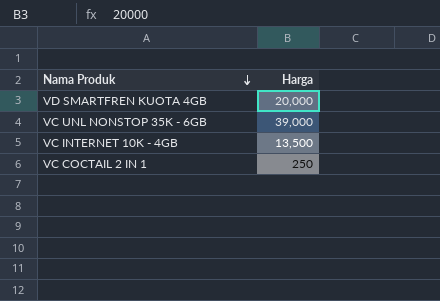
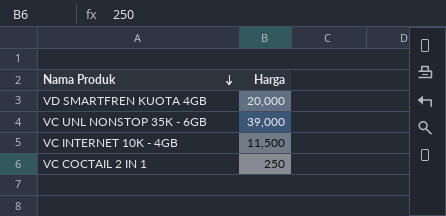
VC INTERNET 10K - 4GB | Harga: 13,500 -> 11,500

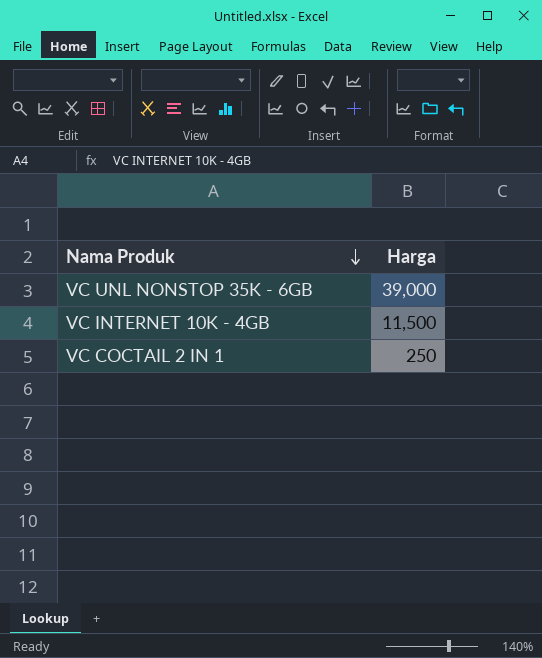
row VD SMARTFREN KUOTA 4GB: 20,000 -> none

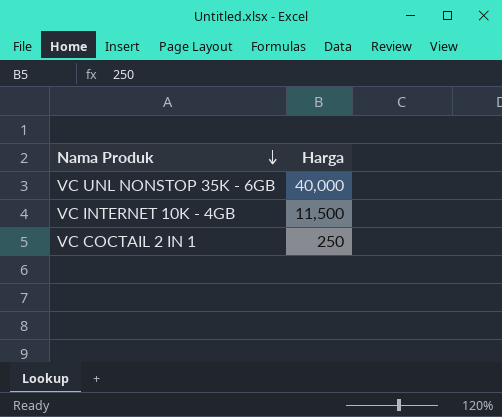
VC UNL NONSTOP 35K - 6GB | Harga: 39,000 -> 40,000

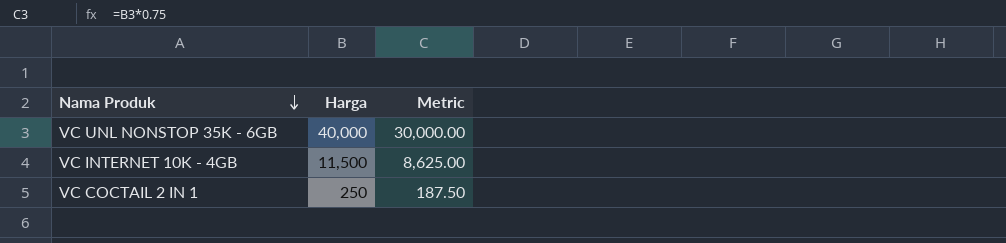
column Metric | formula: none -> [Harga] * 0.75

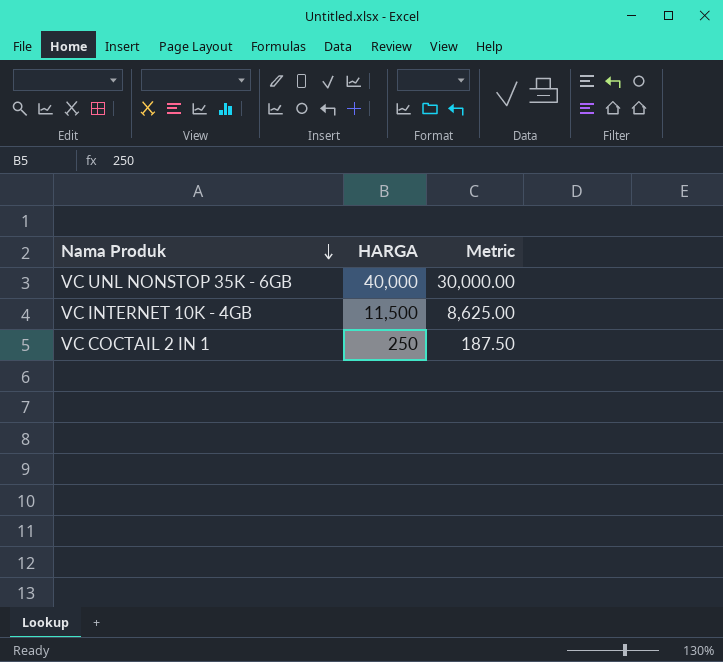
column name: Harga -> HARGA

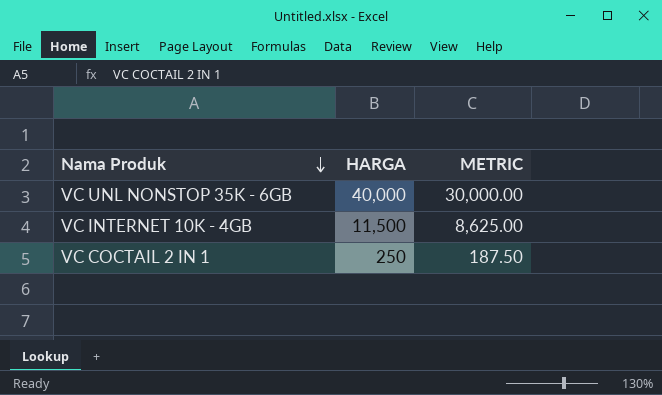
column name: Metric -> METRIC

